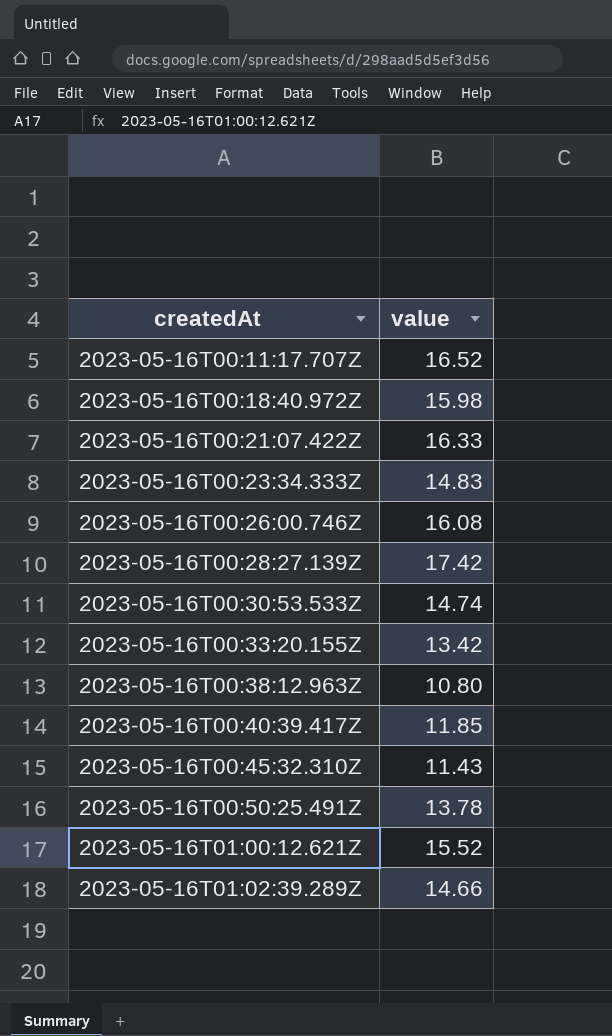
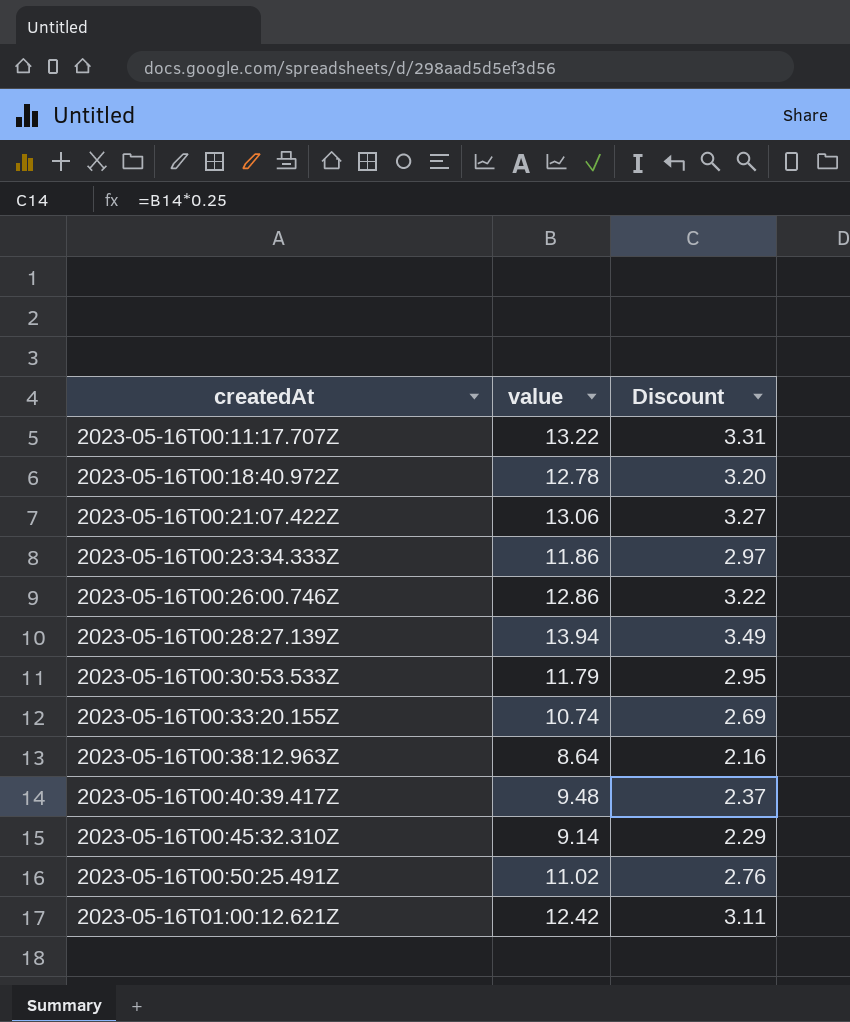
column Discount | formula: none -> [value] * 0.25
row 2023-05-16T01:02:39.289Z: 14.66 -> none
2023-05-16T00:11:17.707Z | value: 16.52 -> 13.22
2023-05-16T00:18:40.972Z | value: 15.98 -> 12.78
2023-05-16T00:21:07.422Z | value: 16.33 -> 13.06
2023-05-16T00:23:34.333Z | value: 14.83 -> 11.86
2023-05-16T00:26:00.746Z | value: 16.08 -> 12.86
2023-05-16T00:28:27.139Z | value: 17.42 -> 13.94
2023-05-16T00:30:53.533Z | value: 14.74 -> 11.79
2023-05-16T00:33:20.155Z | value: 13.42 -> 10.74
2023-05-16T00:38:12.963Z | value: 10.80 -> 8.64
2023-05-16T00:40:39.417Z | value: 11.85 -> 9.48
2023-05-16T00:45:32.310Z | value: 11.43 -> 9.14
2023-05-16T00:50:25.491Z | value: 13.78 -> 11.02
2023-05-16T01:00:12.621Z | value: 15.52 -> 12.42

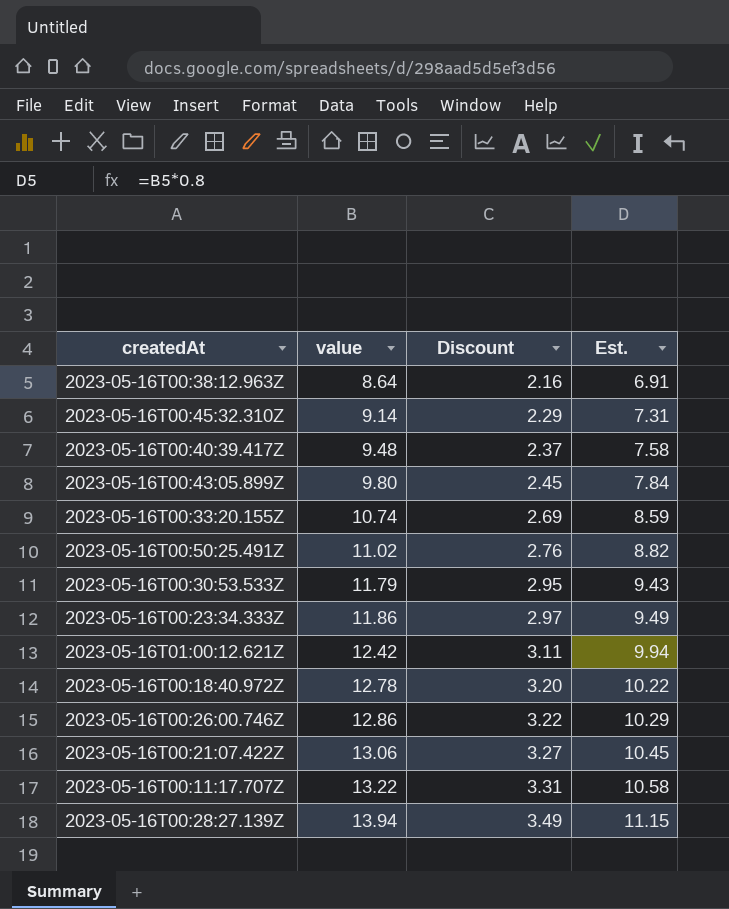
row order: createdAt ascending -> value ascending
column Est. | formula: none -> [value] * 0.8
row 2023-05-16T00:43:05.899Z: none -> 9.80 | 2.45 | 7.84

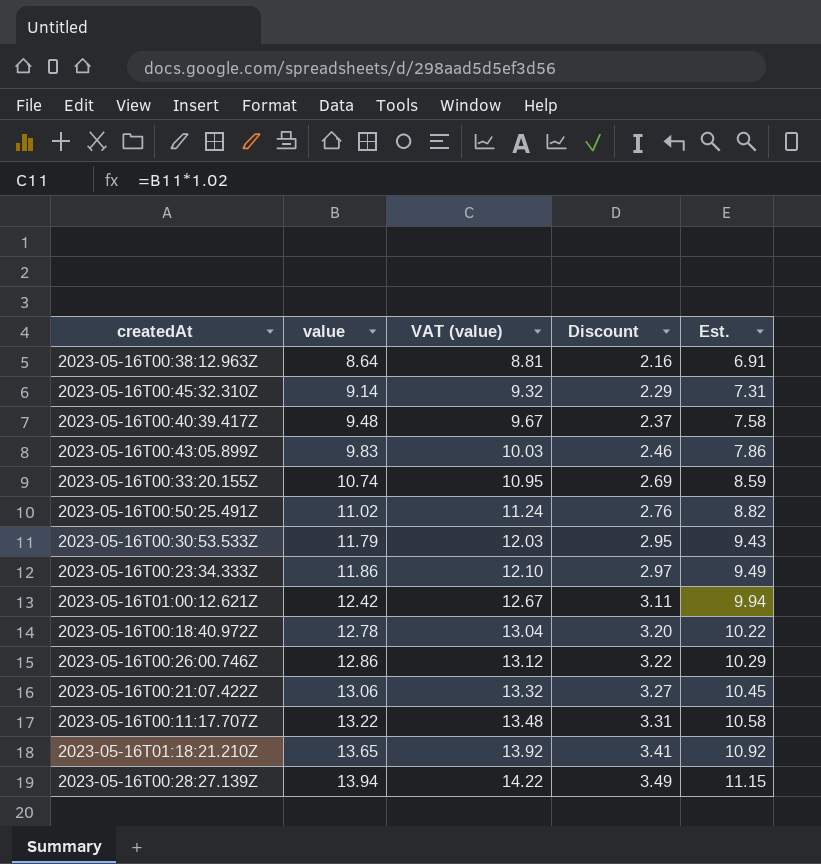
column VAT (value) | formula: none -> [value] * 1.02
2023-05-16T00:43:05.899Z | value: 9.80 -> 9.83
2023-05-16T00:43:05.899Z | Discount: 2.45 -> 2.46
2023-05-16T00:43:05.899Z | Est.: 7.84 -> 7.86
row 2023-05-16T01:18:21.210Z: none -> 13.65 | 13.92 | 3.41 | 10.92

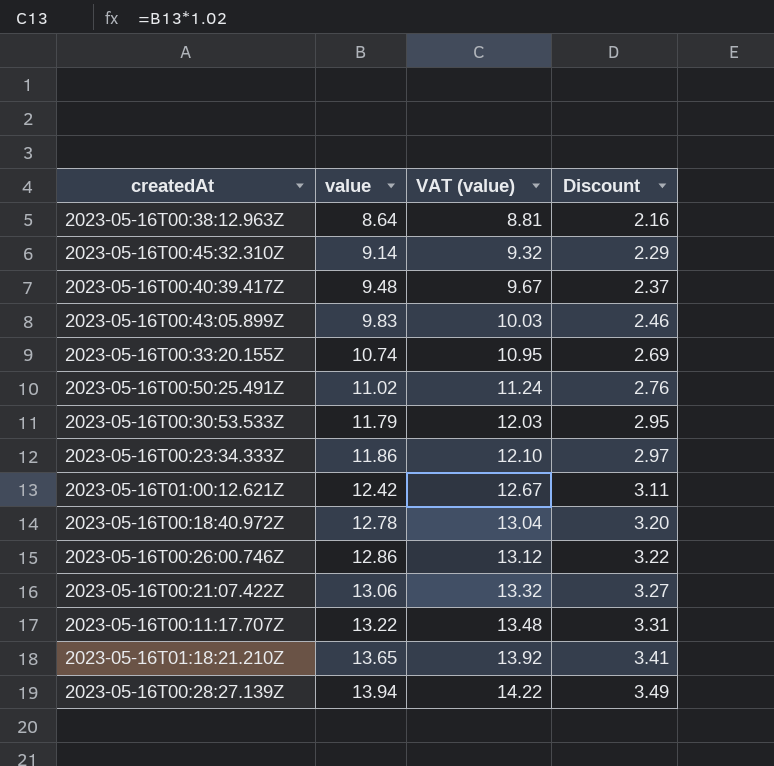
column Est. | formula: [value] * 0.8 -> none

